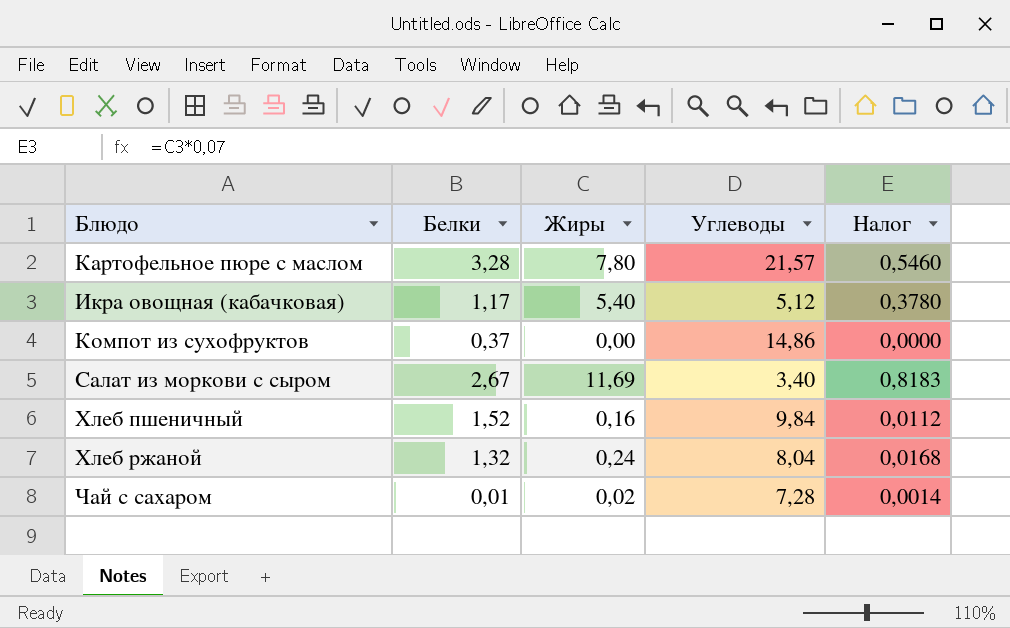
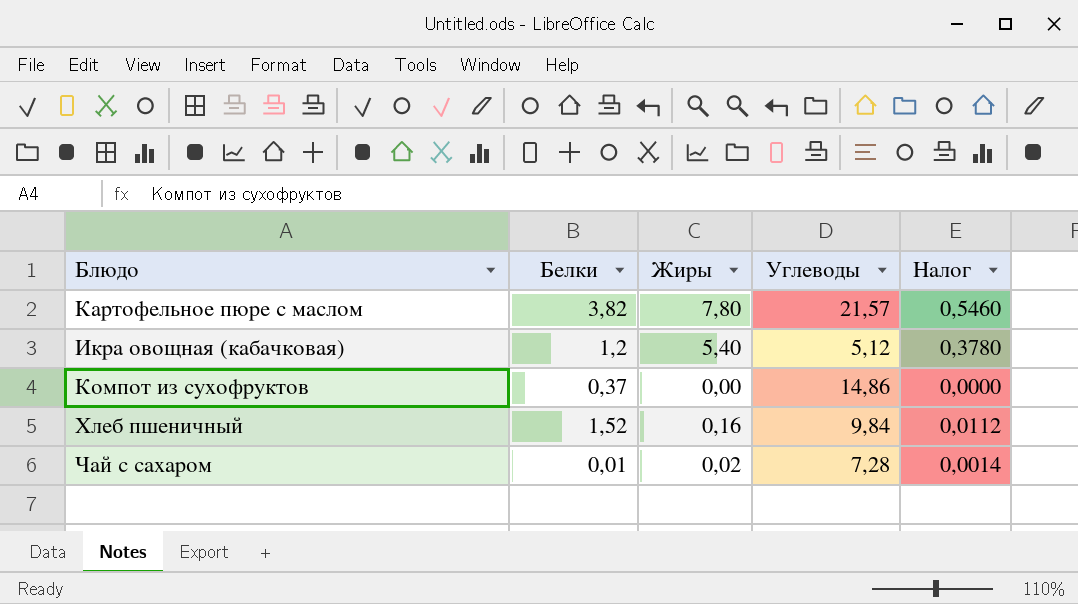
row Салат из моркови с сыром: 2,67 | 11,69 | 3,40 | 0,8183 -> none
row Хлеб ржаной: 1,32 | 0,24 | 8,04 | 0,0168 -> none
Картофельное пюре с маслом | Белки: 3,28 -> 3,82
Икра овощная (кабачковая) | Белки: 1,17 -> 1,2

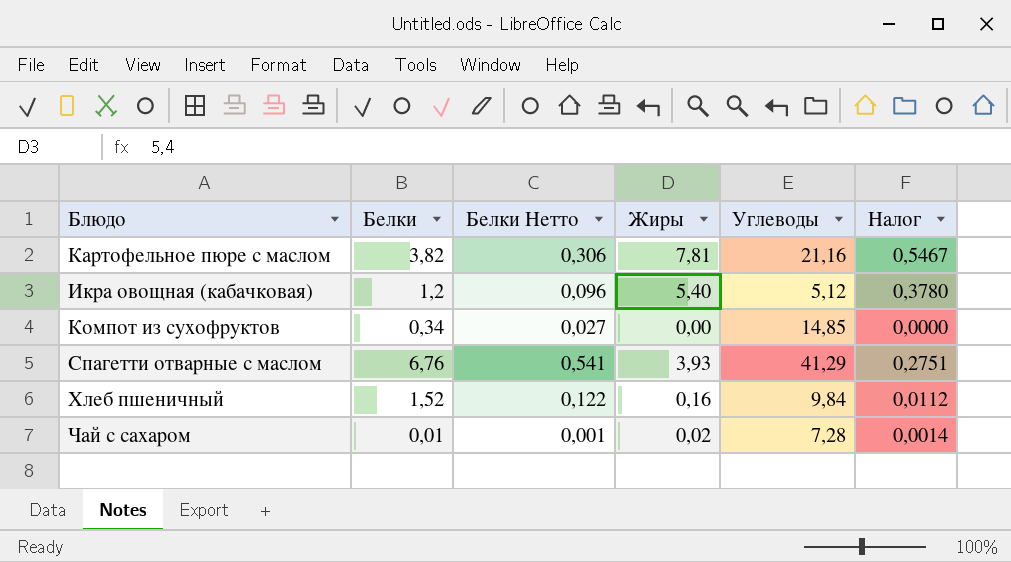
column Белки Нетто | formula: none -> [Белки] * 0,08
Картофельное пюре с маслом | Жиры: 7,80 -> 7,81
Картофельное пюре с маслом | Углеводы: 21,57 -> 21,16
Картофельное пюре с маслом | Налог: 0,5460 -> 0,5467
Компот из сухофруктов | Белки: 0,37 -> 0,34
Компот из сухофруктов | Углеводы: 14,86 -> 14,85
row Спагетти отварные с маслом: none -> 6,76 | 0,541 | 3,93 | 41,29 | 0,2751

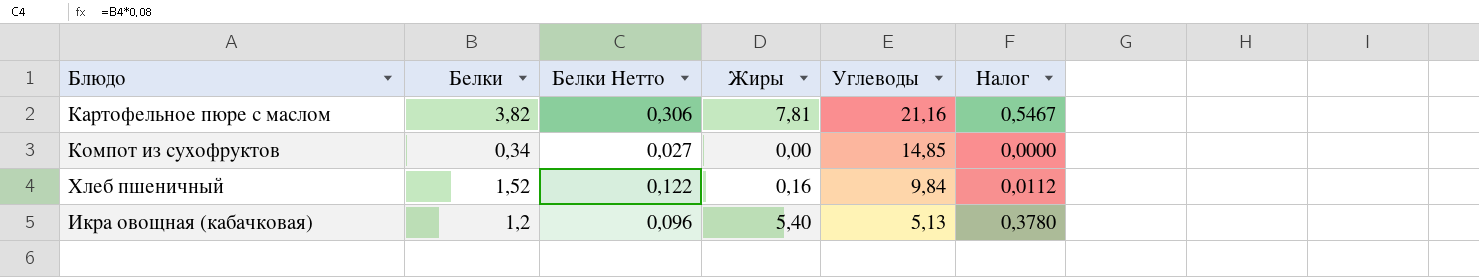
row order: none -> Углеводы descending
row Спагетти отварные с маслом: 6,76 | 0,541 | 3,93 | 41,29 | 0,2751 -> none
row Чай с сахаром: 0,01 | 0,001 | 0,02 | 7,28 | 0,0014 -> none
Икра овощная (кабачковая) | Углеводы: 5,12 -> 5,13

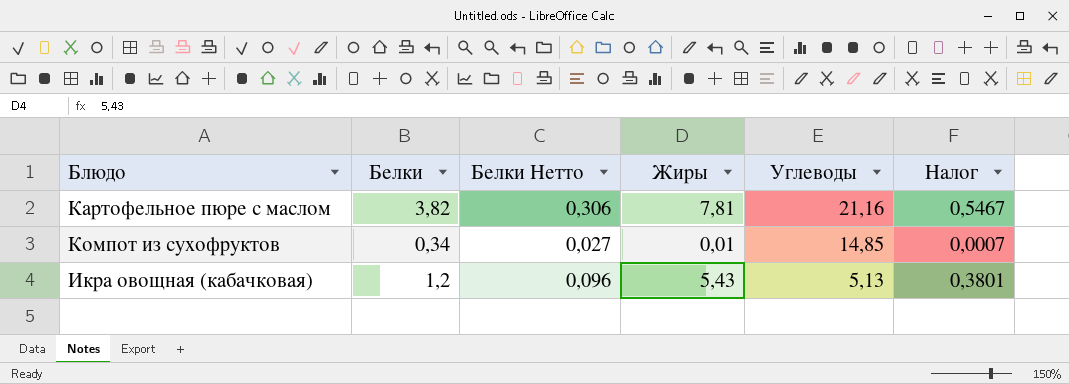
row Хлеб пшеничный: 1,52 | 0,122 | 0,16 | 9,84 | 0,0112 -> none
Компот из сухофруктов | Жиры: 0,00 -> 0,01
Компот из сухофруктов | Налог: 0,0000 -> 0,0007
Икра овощная (кабачковая) | Жиры: 5,40 -> 5,43
Икра овощная (кабачковая) | Налог: 0,3780 -> 0,3801

